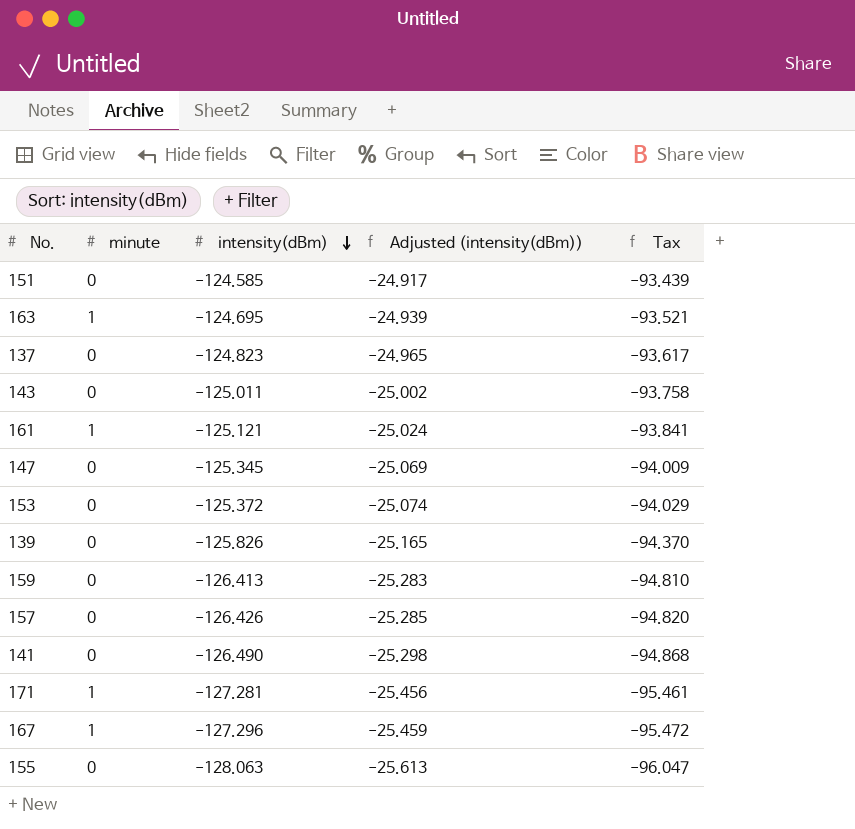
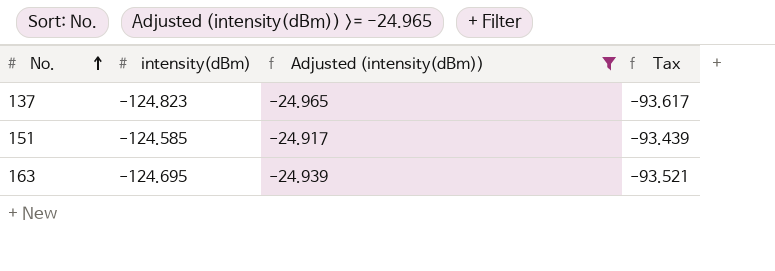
filter: none -> Adjusted (intensity(dBm)) >= -24.965
row order: intensity(dBm) descending -> No. ascending
column minute | position: 2 -> none

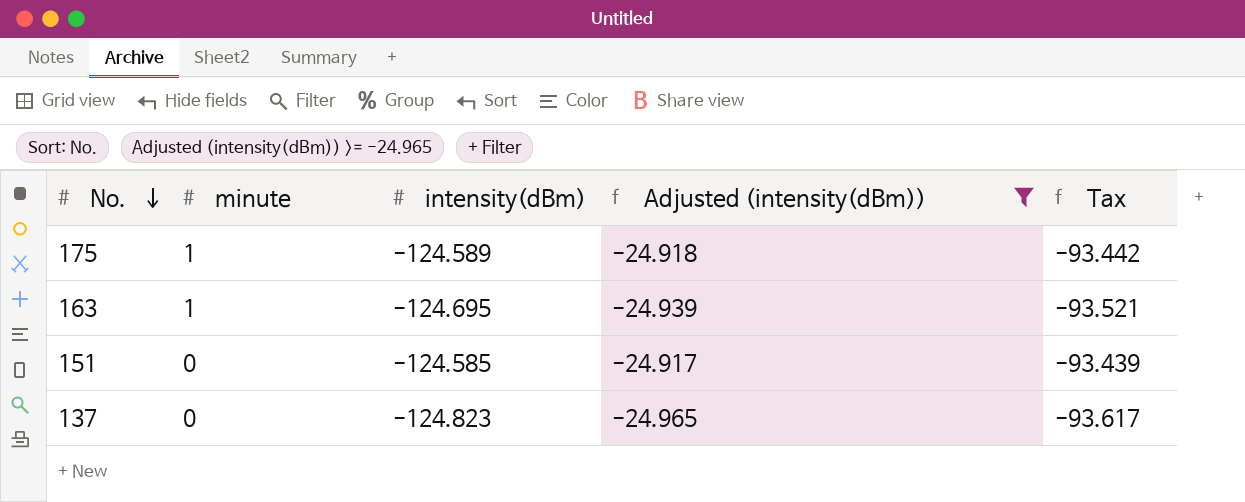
row order: No. ascending -> No. descending
column minute | position: none -> 2
row 175: none -> 1 | -124.589 | -24.918 | -93.442

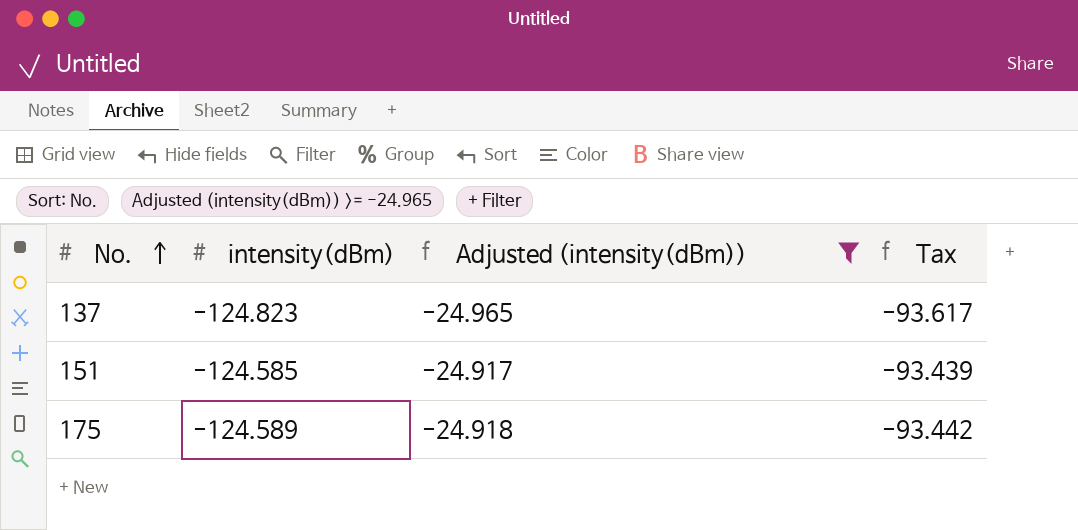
row order: No. descending -> No. ascending
column minute | position: 2 -> none
row 163: 1 | -124.695 | -24.939 | -93.521 -> none

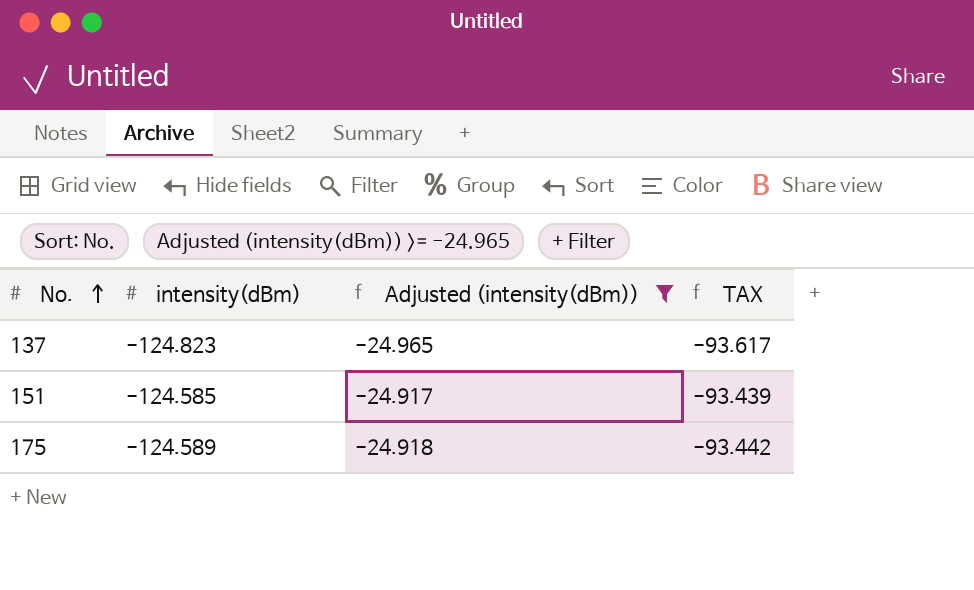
column name: Tax -> TAX

